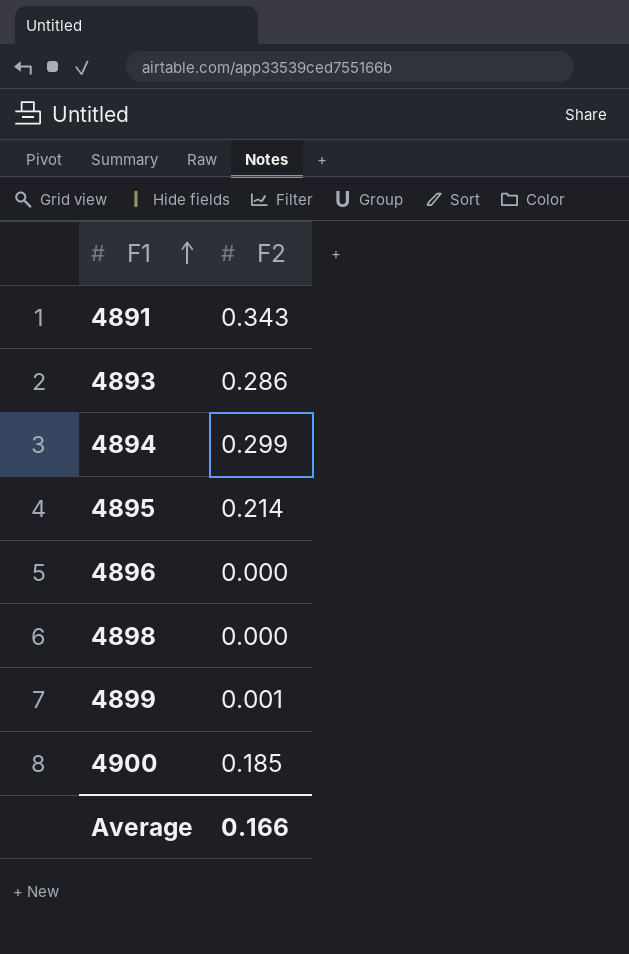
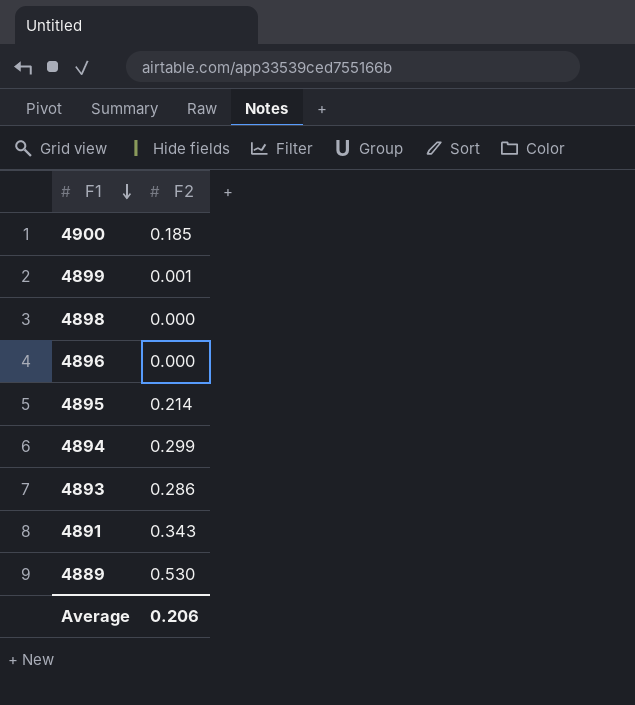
row order: F1 ascending -> F1 descending
row 4889: none -> 0.530
Average | F2: 0.166 -> 0.206

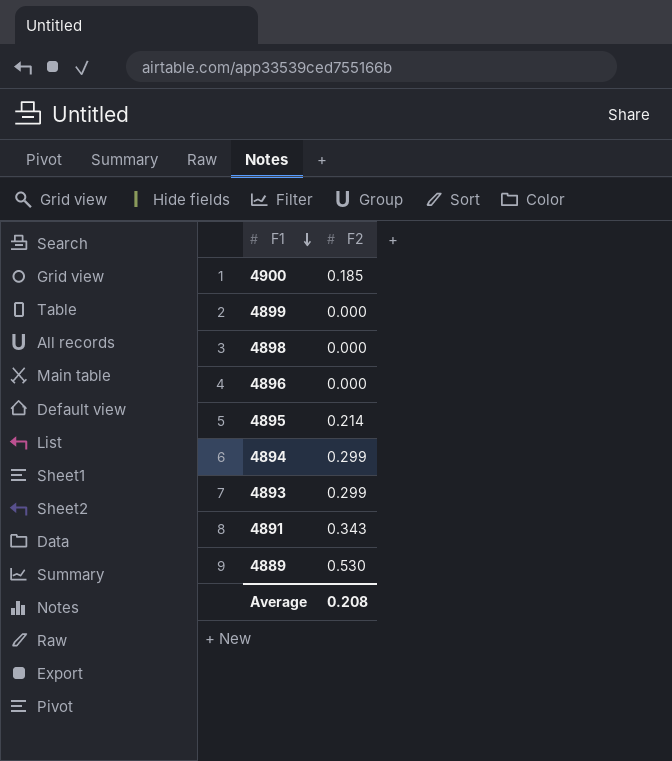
4899 | F2: 0.001 -> 0.000
4893 | F2: 0.286 -> 0.299
Average | F2: 0.206 -> 0.208

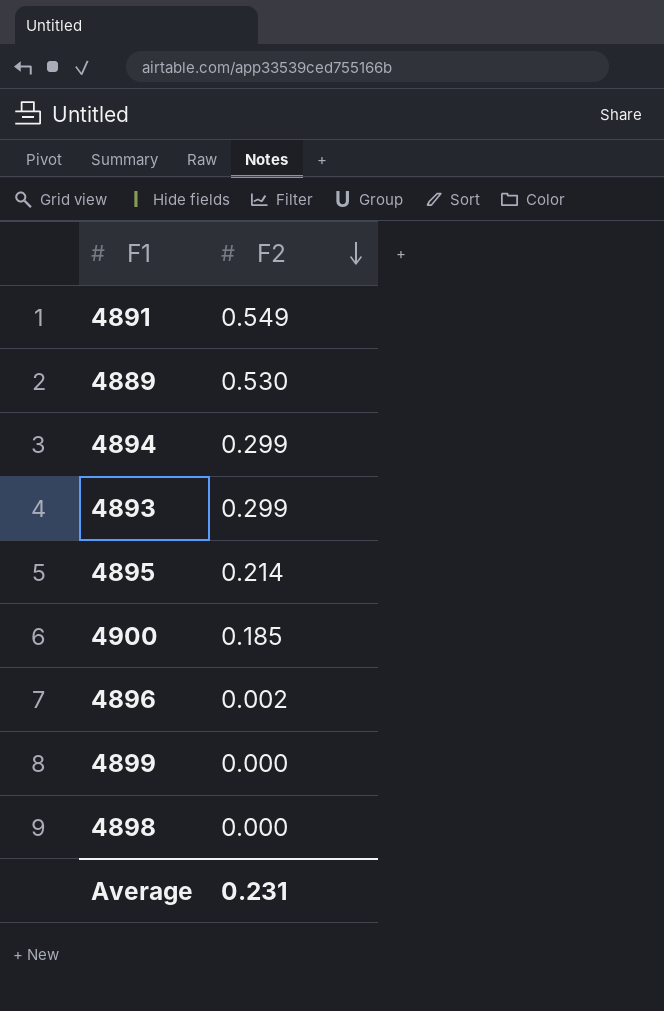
row order: F1 descending -> F2 descending
4891 | F2: 0.343 -> 0.549
4896 | F2: 0.000 -> 0.002
Average | F2: 0.208 -> 0.231

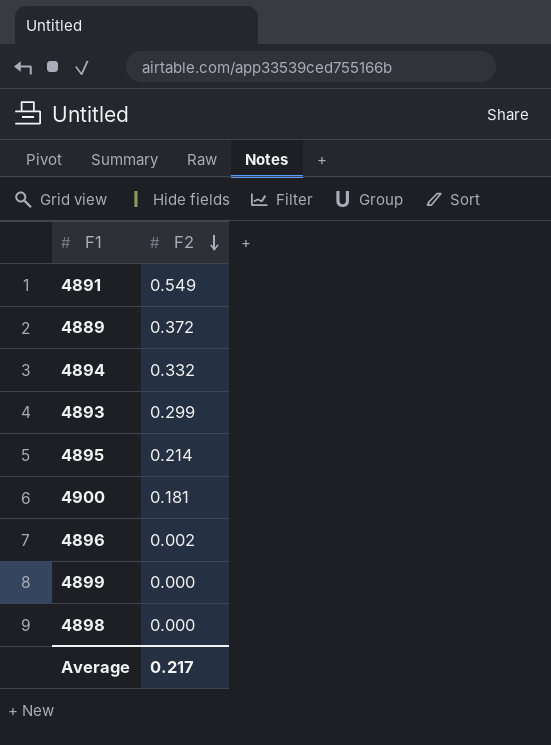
4889 | F2: 0.530 -> 0.372
4894 | F2: 0.299 -> 0.332
4900 | F2: 0.185 -> 0.181
Average | F2: 0.231 -> 0.217

